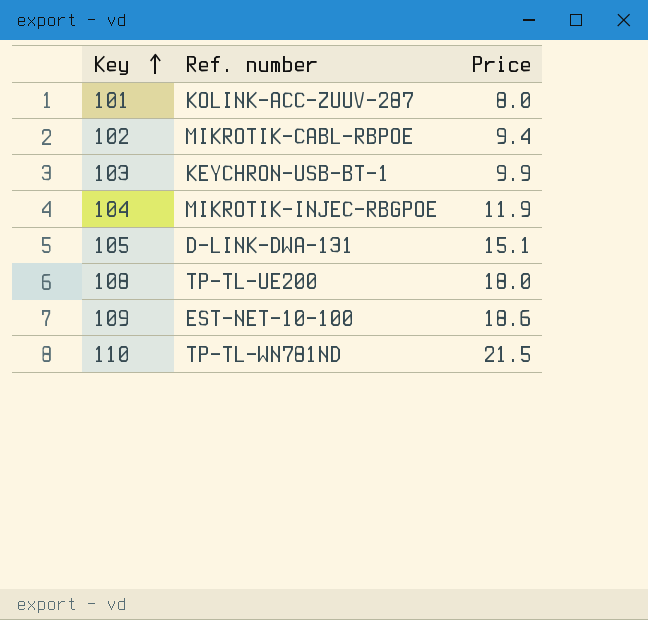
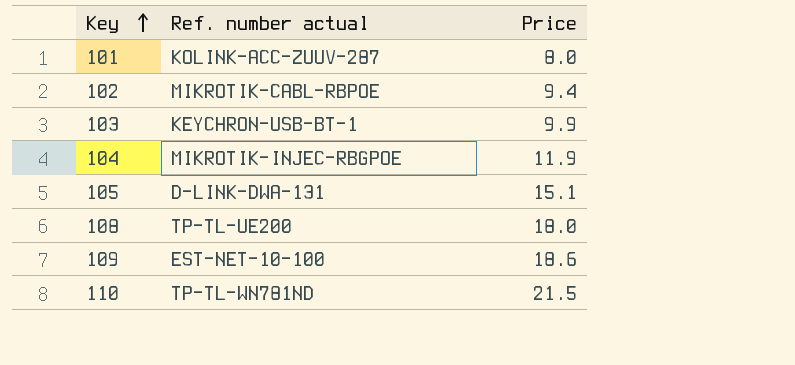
column name: Ref. number -> Ref. number actual

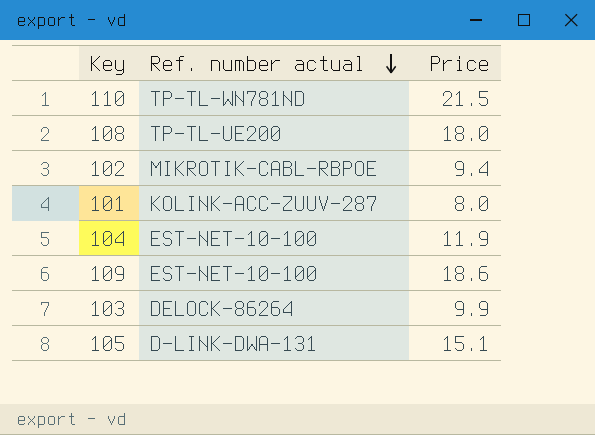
row order: Key ascending -> Ref. number actual descending
104 | Ref. number actual: MIKROTIK-INJEC-RBGPOE -> EST-NET-10-100
103 | Ref. number actual: KEYCHRON-USB-BT-1 -> DELOCK-86264

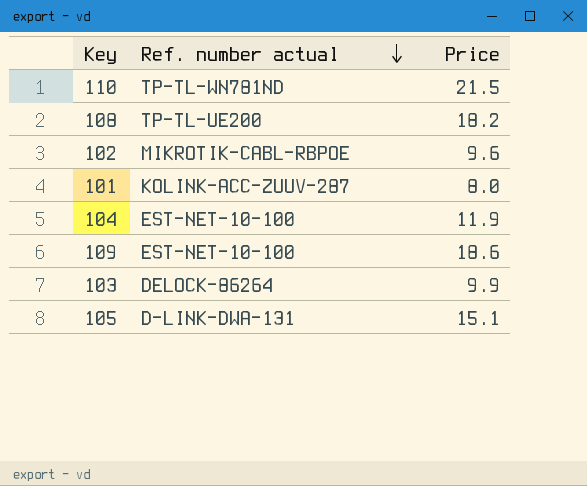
108 | Price: 18.0 -> 18.2
102 | Price: 9.4 -> 9.6

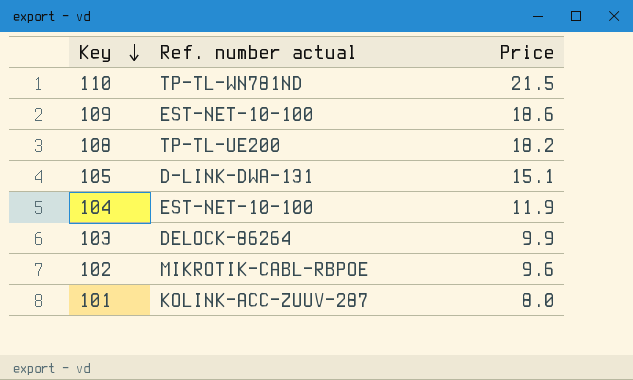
row order: Ref. number actual descending -> Key descending

